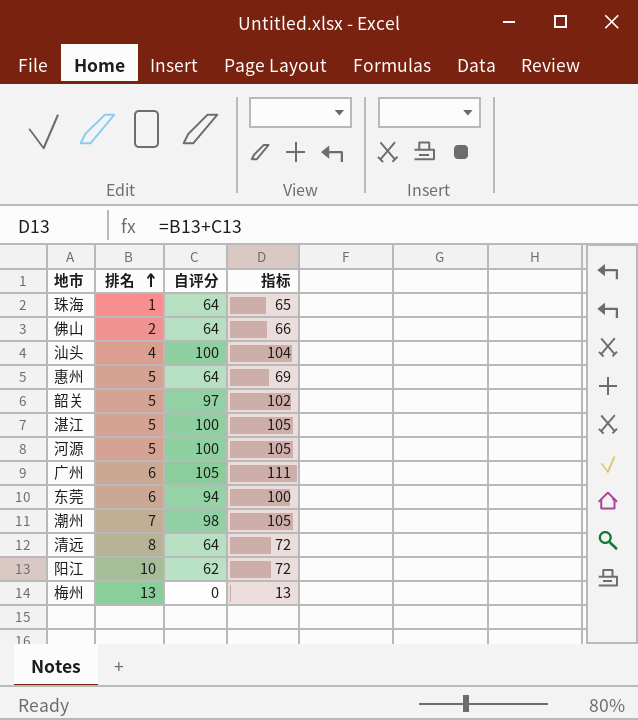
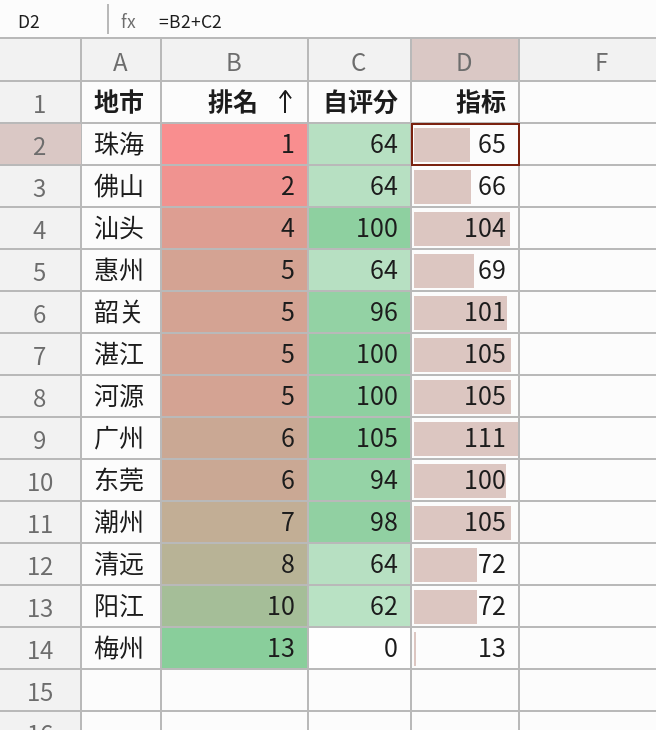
韶关 | 自评分: 97 -> 96
韶关 | 指标: 102 -> 101

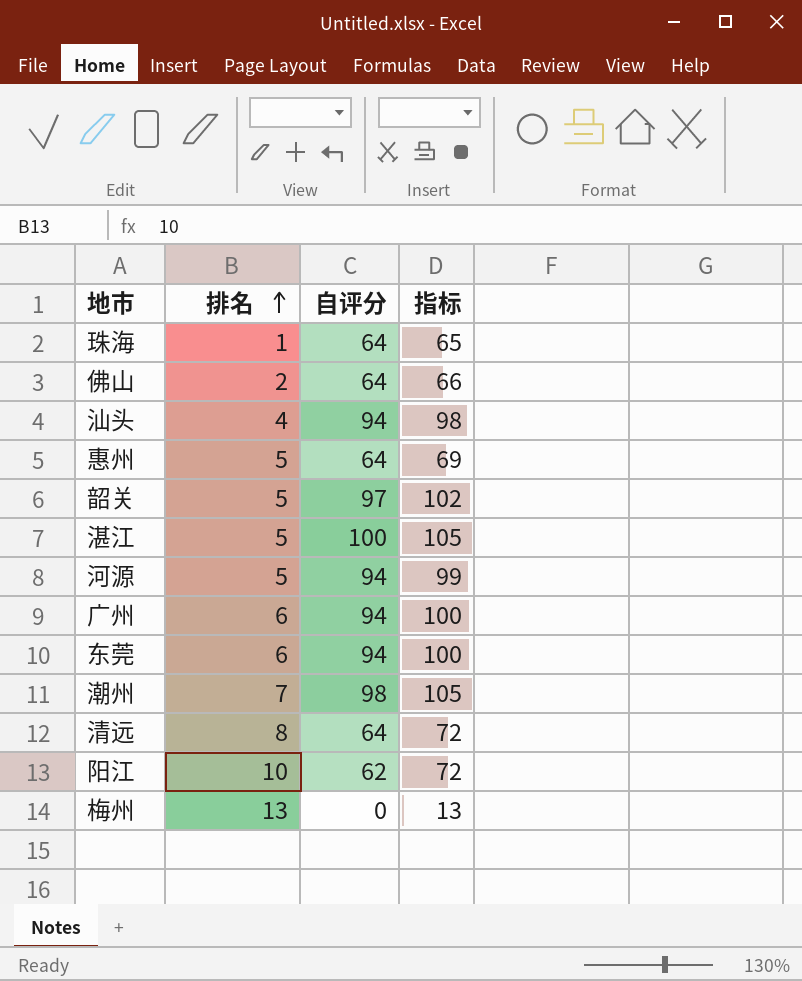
汕头 | 自评分: 100 -> 94
汕头 | 指标: 104 -> 98
韶关 | 自评分: 96 -> 97
韶关 | 指标: 101 -> 102
河源 | 自评分: 100 -> 94
河源 | 指标: 105 -> 99
广州 | 自评分: 105 -> 94
广州 | 指标: 111 -> 100

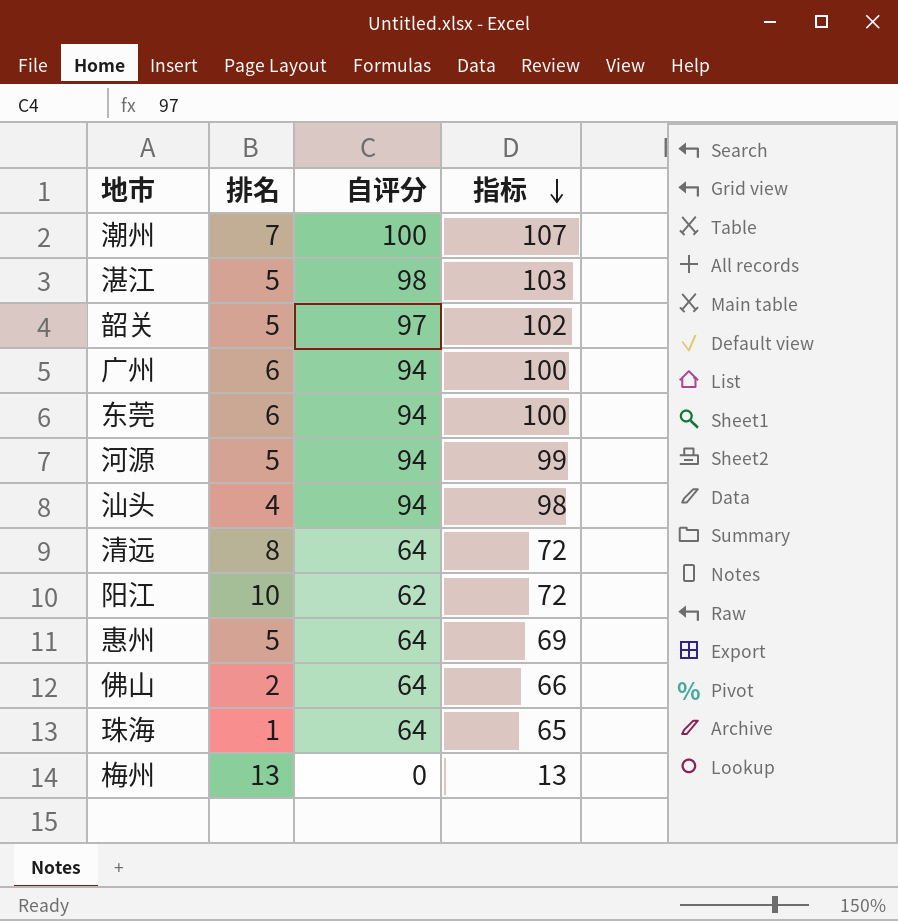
row order: 排名 ascending -> 指标 descending
潮州 | 自评分: 98 -> 100
潮州 | 指标: 105 -> 107
湛江 | 自评分: 100 -> 98
湛江 | 指标: 105 -> 103

